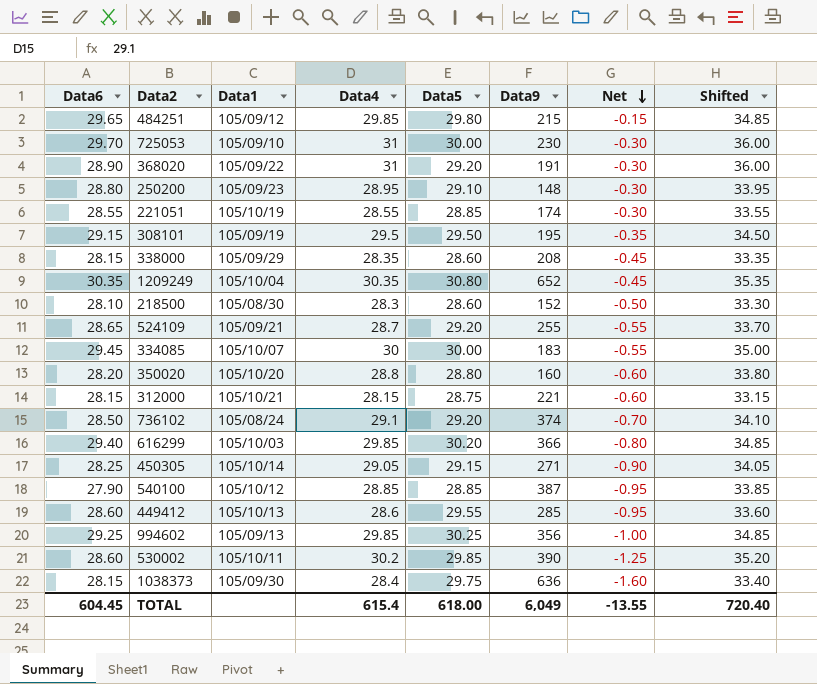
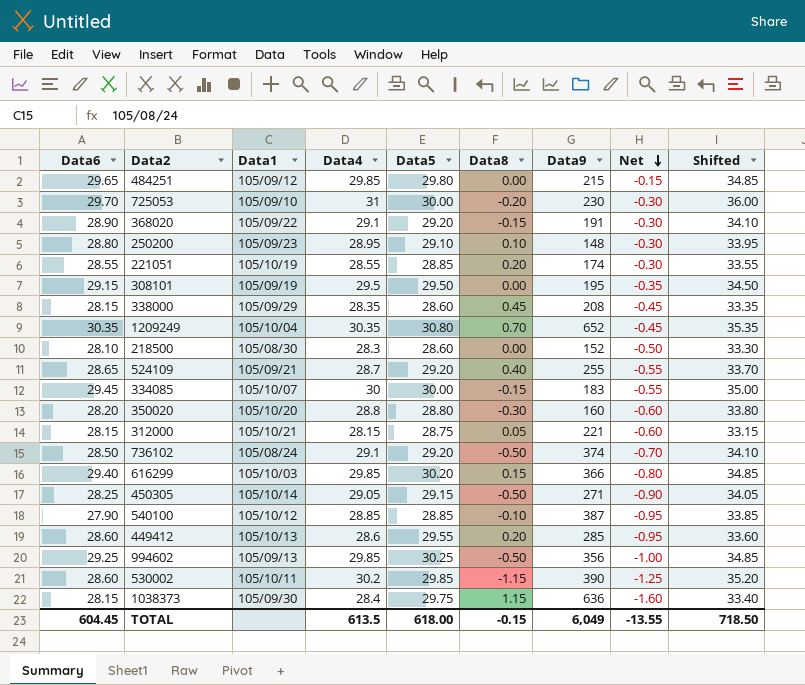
column Data8 | position: none -> 6
368020 | Data4: 31 -> 29.1
368020 | Shifted: 36.00 -> 34.10
TOTAL | Data4: 615.4 -> 613.5
TOTAL | Shifted: 720.40 -> 718.50

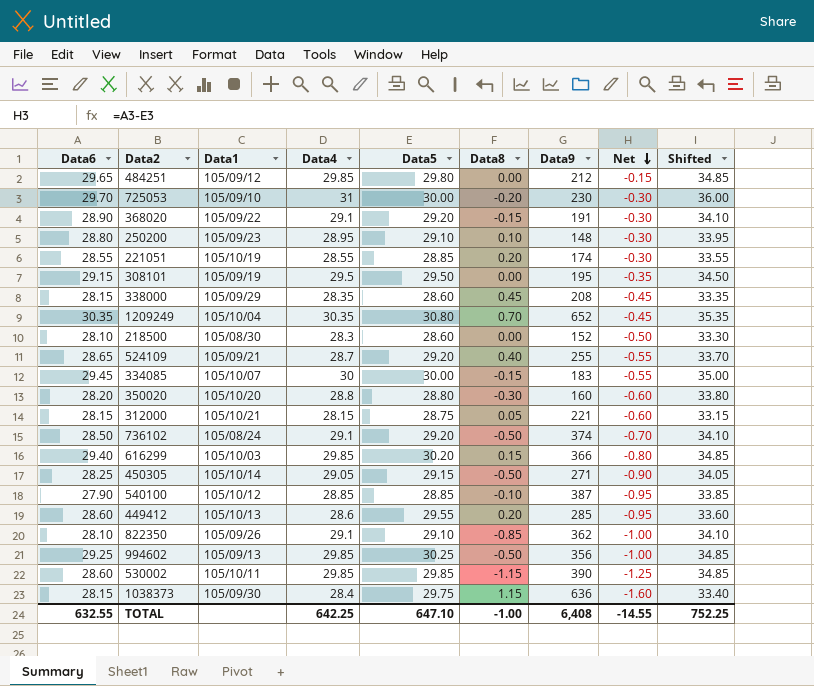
484251 | Data9: 215 -> 212
row 822350: none -> 28.10 | 105/09/26 | 29.1 | 29.10 | -0.85 | 362 | -1.00 | 34.10
530002 | Data4: 30.2 -> 29.85
530002 | Shifted: 35.20 -> 34.85
TOTAL | Data6: 604.45 -> 632.55
TOTAL | Data4: 613.5 -> 642.25
TOTAL | Data5: 618.00 -> 647.10
TOTAL | Data8: -0.15 -> -1.00
TOTAL | Data9: 6,049 -> 6,408
TOTAL | Net: -13.55 -> -14.55
TOTAL | Shifted: 718.50 -> 752.25

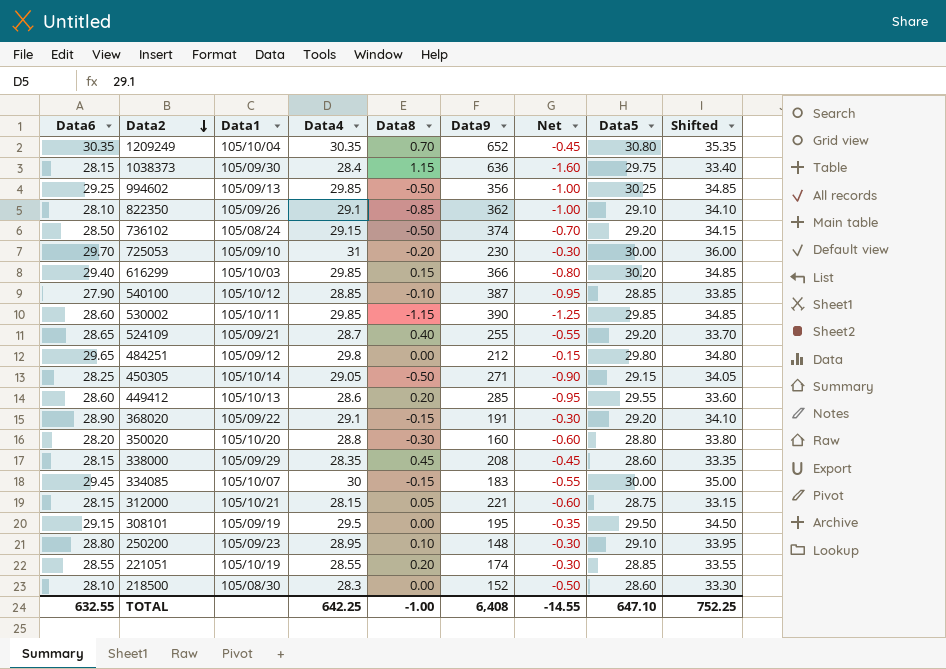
row order: Net descending -> Data2 descending
column Data5 | position: 5 -> 8
736102 | Data4: 29.1 -> 29.15
736102 | Shifted: 34.10 -> 34.15
484251 | Data4: 29.85 -> 29.8
484251 | Shifted: 34.85 -> 34.80

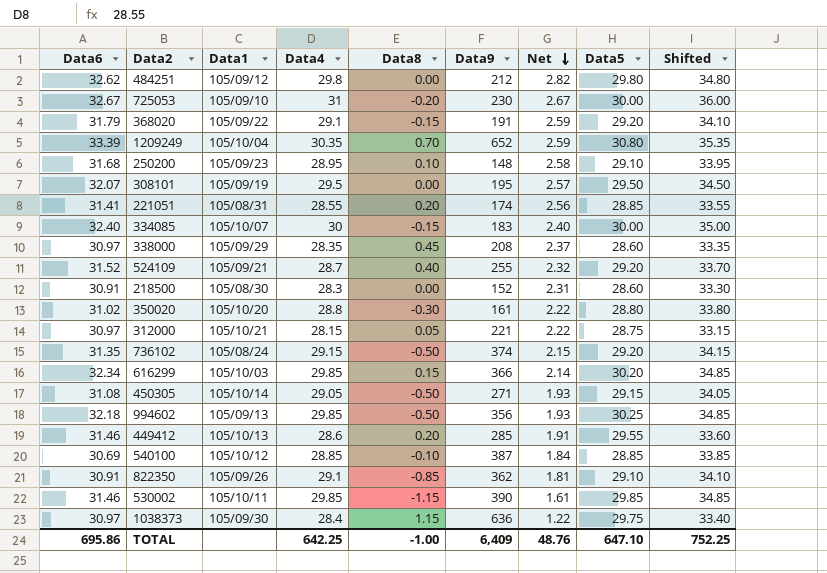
row order: Data2 descending -> Net descending
484251 | Data6: 29.65 -> 32.62
484251 | Net: -0.15 -> 2.82
725053 | Data6: 29.70 -> 32.67
725053 | Net: -0.30 -> 2.67
368020 | Data6: 28.90 -> 31.79
368020 | Net: -0.30 -> 2.59
1209249 | Data6: 30.35 -> 33.39
1209249 | Net: -0.45 -> 2.59
250200 | Data6: 28.80 -> 31.68
250200 | Net: -0.30 -> 2.58
308101 | Data6: 29.15 -> 32.07
308101 | Net: -0.35 -> 2.57
221051 | Data6: 28.55 -> 31.41
221051 | Data1: 105/10/19 -> 105/08/31
221051 | Net: -0.30 -> 2.56
334085 | Data6: 29.45 -> 32.40
334085 | Net: -0.55 -> 2.40
338000 | Data6: 28.15 -> 30.97
338000 | Net: -0.45 -> 2.37
524109 | Data6: 28.65 -> 31.52
524109 | Net: -0.55 -> 2.32
218500 | Data6: 28.10 -> 30.91
218500 | Net: -0.50 -> 2.31
350020 | Data6: 28.20 -> 31.02
350020 | Data9: 160 -> 161
350020 | Net: -0.60 -> 2.22
312000 | Data6: 28.15 -> 30.97
312000 | Net: -0.60 -> 2.22
736102 | Data6: 28.50 -> 31.35
736102 | Net: -0.70 -> 2.15
616299 | Data6: 29.40 -> 32.34
616299 | Net: -0.80 -> 2.14
450305 | Data6: 28.25 -> 31.08
450305 | Net: -0.90 -> 1.93
994602 | Data6: 29.25 -> 32.18
994602 | Net: -1.00 -> 1.93
449412 | Data6: 28.60 -> 31.46
449412 | Net: -0.95 -> 1.91
540100 | Data6: 27.90 -> 30.69
540100 | Net: -0.95 -> 1.84
822350 | Data6: 28.10 -> 30.91
822350 | Net: -1.00 -> 1.81
530002 | Data6: 28.60 -> 31.46
530002 | Net: -1.25 -> 1.61
1038373 | Data6: 28.15 -> 30.97
1038373 | Net: -1.60 -> 1.22
TOTAL | Data6: 632.55 -> 695.86
TOTAL | Data9: 6,408 -> 6,409
TOTAL | Net: -14.55 -> 48.76

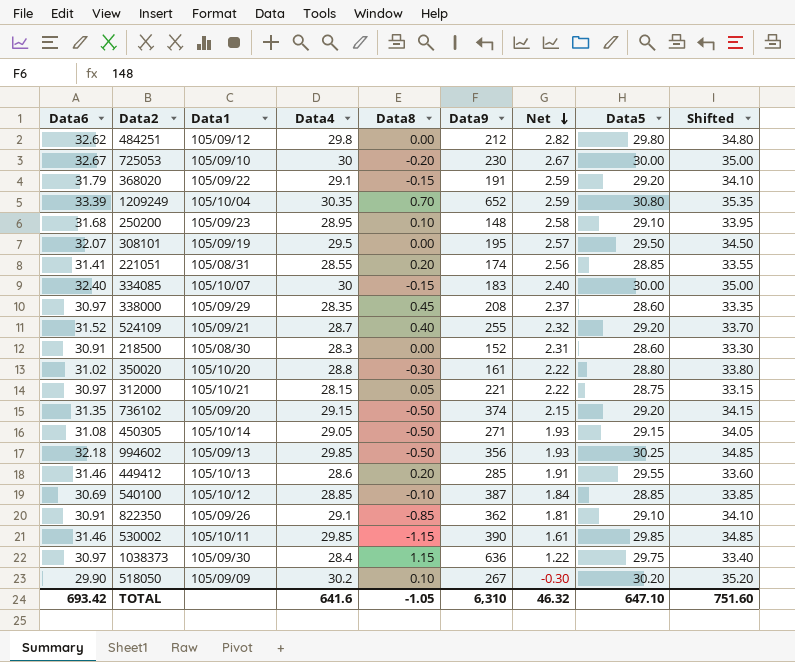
row 616299: 32.34 | 105/10/03 | 29.85 | 0.15 | 366 | 2.14 | 30.20 | 34.85 -> none
725053 | Data4: 31 -> 30
725053 | Shifted: 36.00 -> 35.00
736102 | Data1: 105/08/24 -> 105/09/20
row 518050: none -> 29.90 | 105/09/09 | 30.2 | 0.10 | 267 | -0.30 | 30.20 | 35.20
TOTAL | Data6: 695.86 -> 693.42
TOTAL | Data4: 642.25 -> 641.6
TOTAL | Data8: -1.00 -> -1.05
TOTAL | Data9: 6,409 -> 6,310
TOTAL | Net: 48.76 -> 46.32
TOTAL | Shifted: 752.25 -> 751.60

